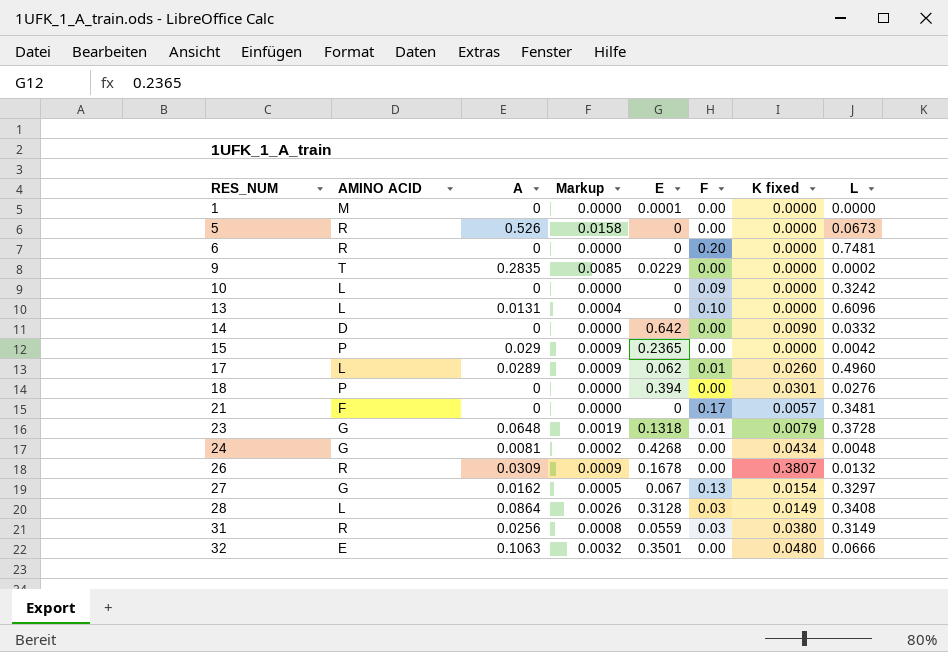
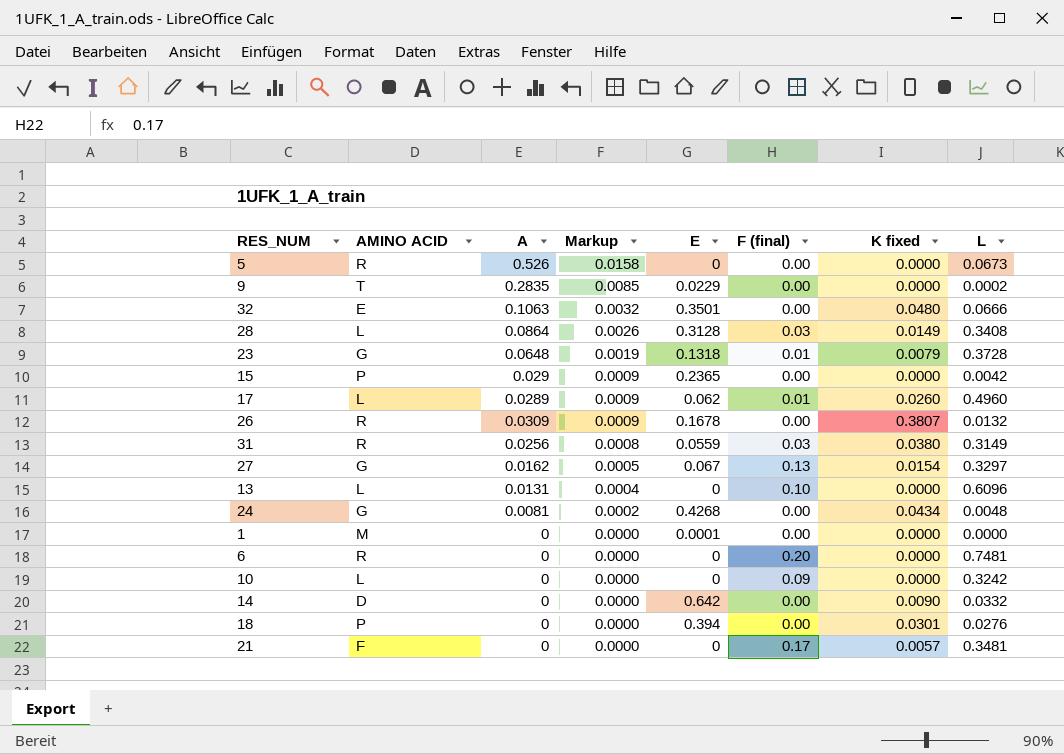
row order: RES_NUM ascending -> Markup descending
column name: F -> F (final)

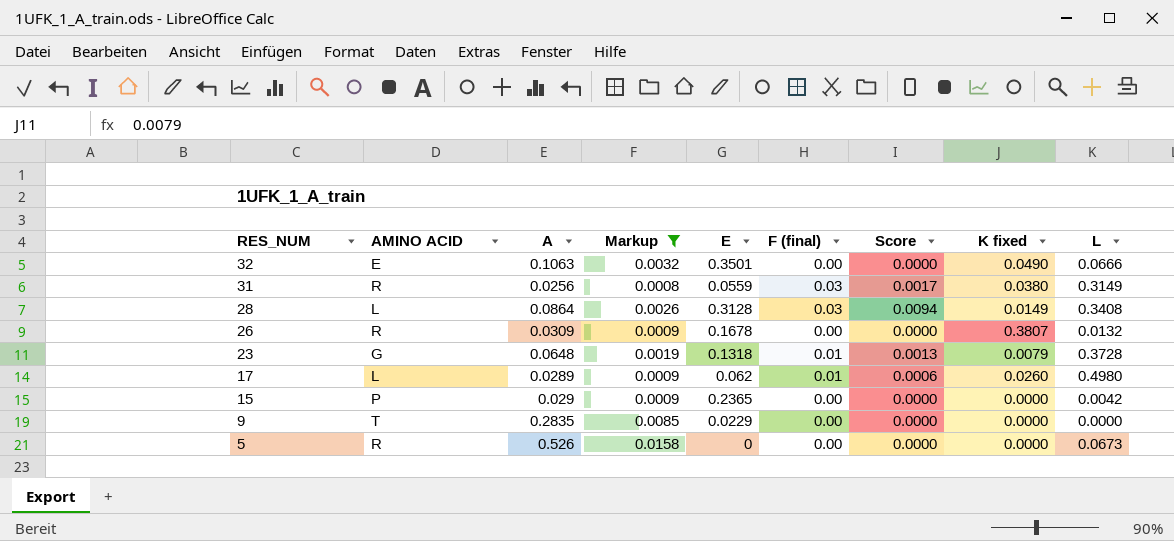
filter: none -> Markup >= 0.0008
row order: Markup descending -> RES_NUM descending
column Score | formula: none -> [E] * [F (final)]
32 | K fixed: 0.0480 -> 0.0490
17 | L: 0.4960 -> 0.4980
9 | L: 0.0002 -> 0.0000

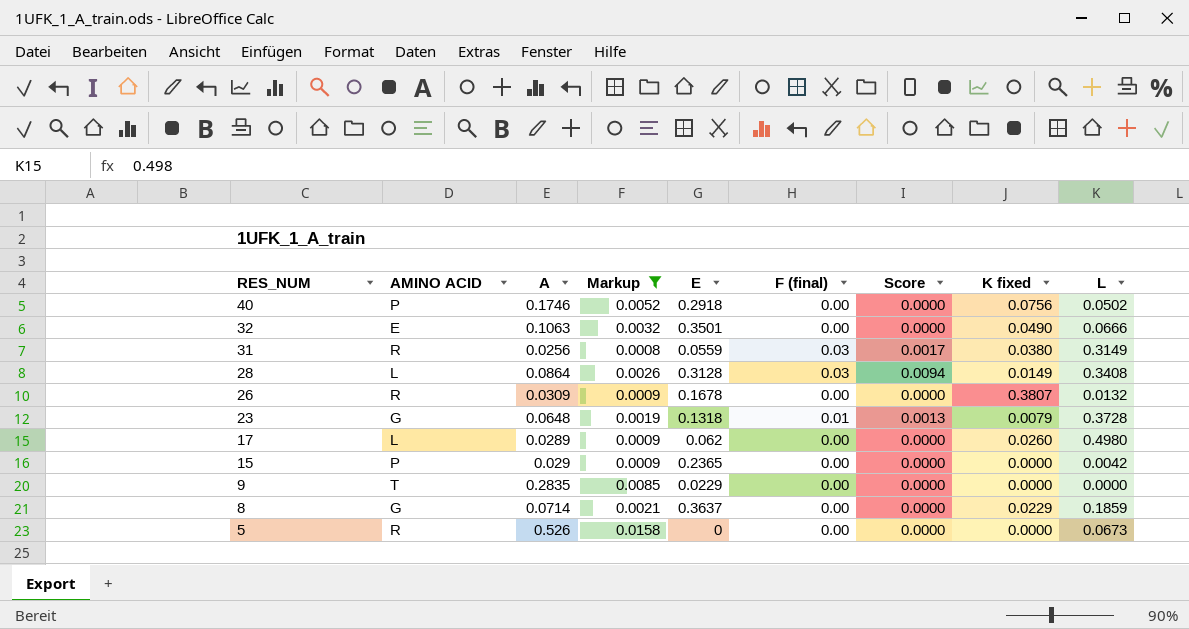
row 40: none -> P | 0.1746 | 0.0052 | 0.2918 | 0.00 | 0.0000 | 0.0756 | 0.0502
17 | F (final): 0.01 -> 0.00
17 | Score: 0.0006 -> 0.0000
row 8: none -> G | 0.0714 | 0.0021 | 0.3637 | 0.00 | 0.0000 | 0.0229 | 0.1859

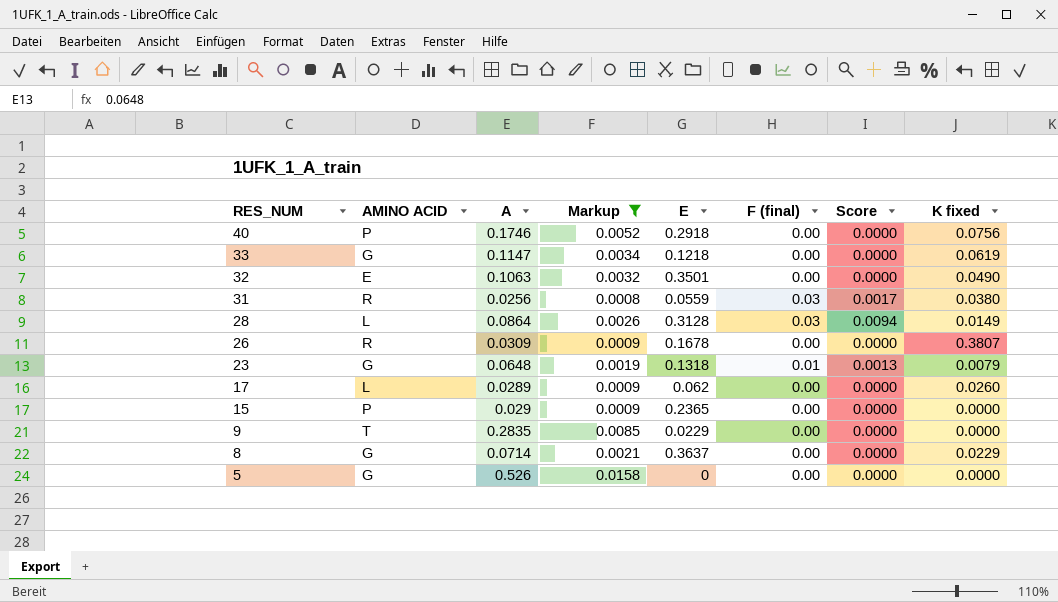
column L | position: 9 -> none
row 33: none -> G | 0.1147 | 0.0034 | 0.1218 | 0.00 | 0.0000 | 0.0619
5 | AMINO ACID: R -> G

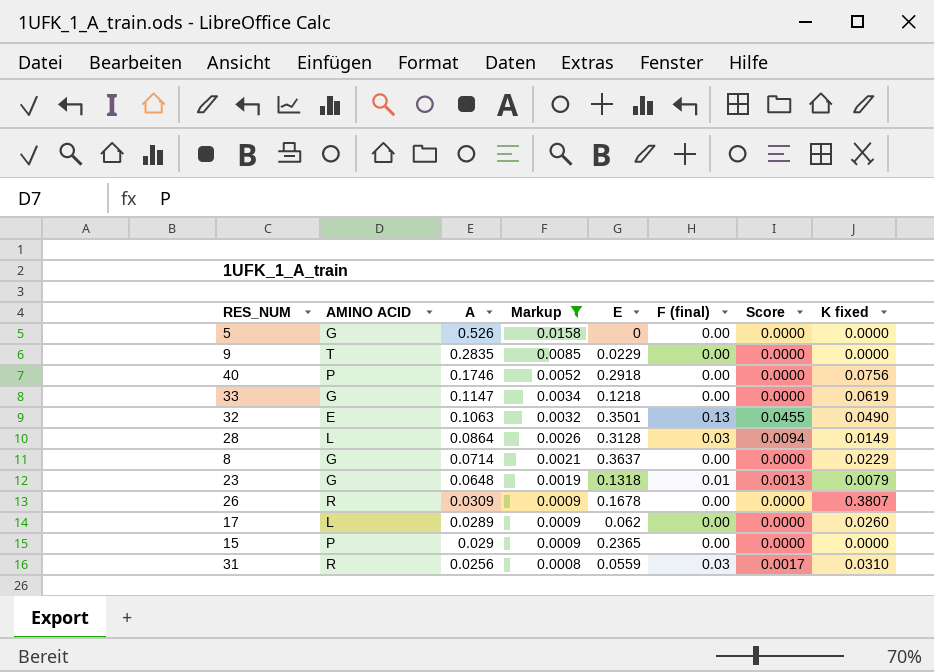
row order: RES_NUM descending -> Markup descending
32 | F (final): 0.00 -> 0.13
32 | Score: 0.0000 -> 0.0455
31 | K fixed: 0.0380 -> 0.0310

